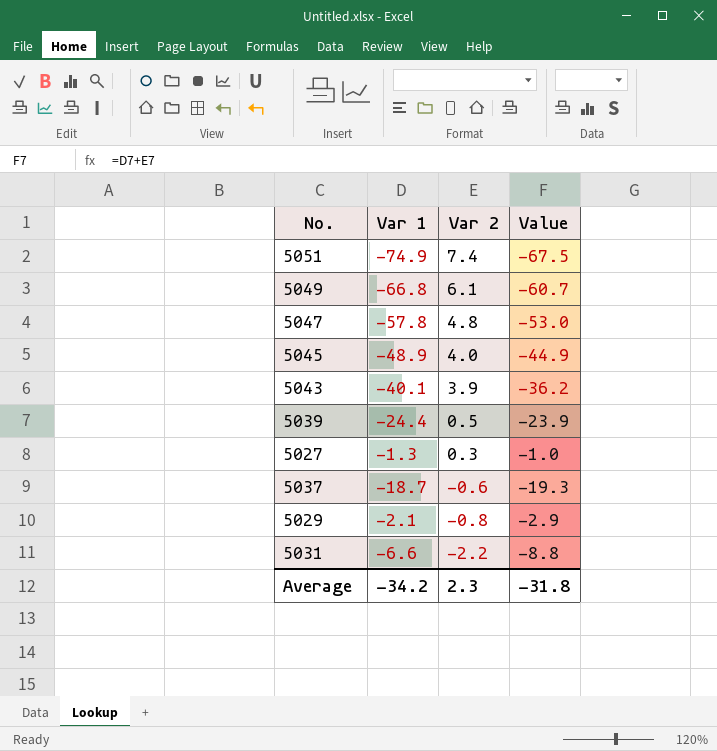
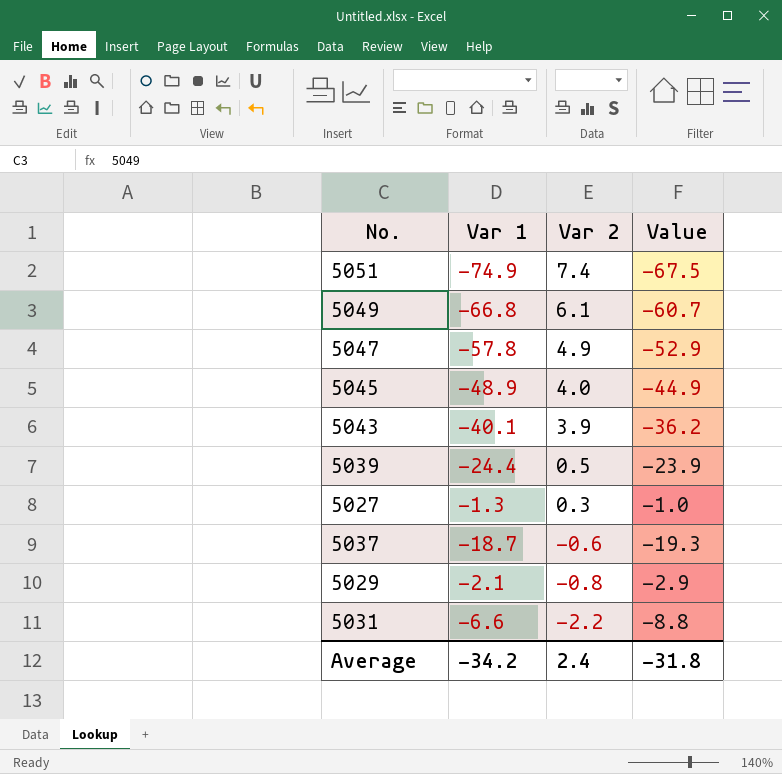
5047 | Var 2: 4.8 -> 4.9
5047 | Value: -53.0 -> -52.9
Average | Var 2: 2.3 -> 2.4

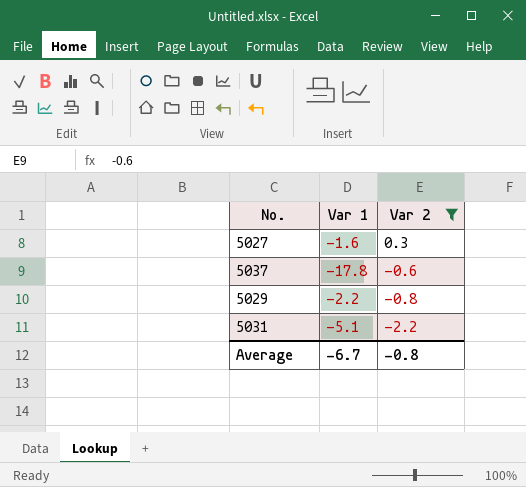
filter: none -> Var 2 <= 0.3
column Value | formula: [Var 1] + [Var 2] -> none
5027 | Var 1: -1.3 -> -1.6
5037 | Var 1: -18.7 -> -17.8
5029 | Var 1: -2.1 -> -2.2
5031 | Var 1: -6.6 -> -5.1
Average | Var 1: -34.2 -> -6.7
Average | Var 2: 2.4 -> -0.8

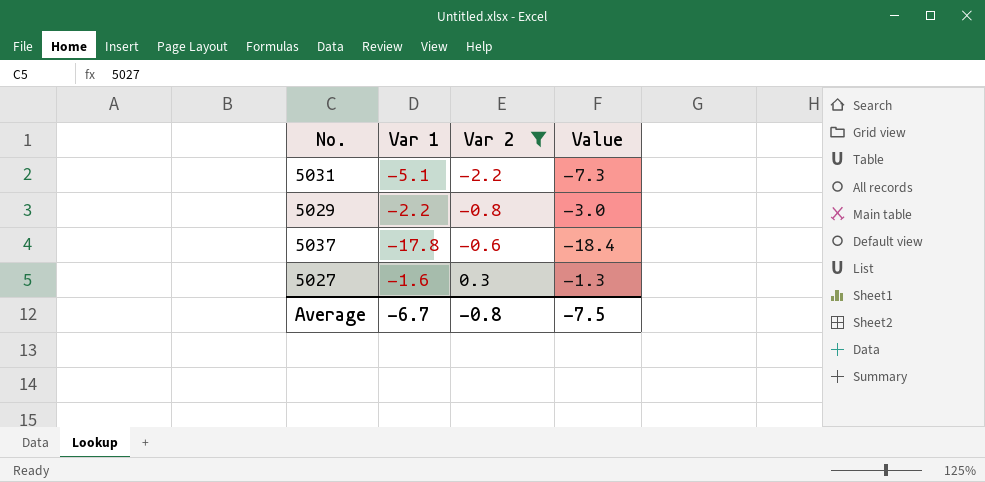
row order: Var 2 descending -> Var 2 ascending
column Value | formula: none -> [Var 1] + [Var 2]

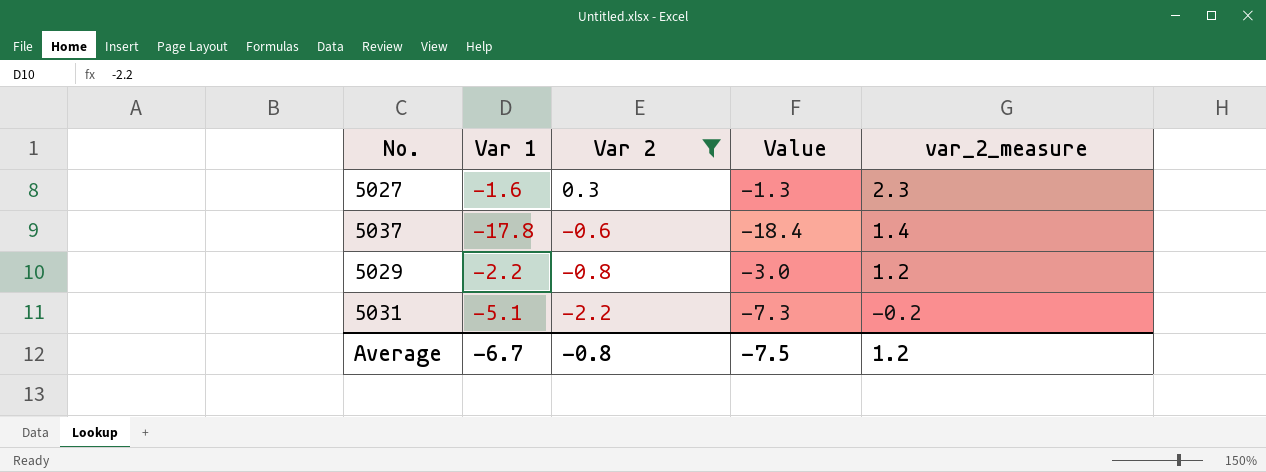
row order: Var 2 ascending -> Var 2 descending
column var_2_measure | formula: none -> [Var 2] + 2

